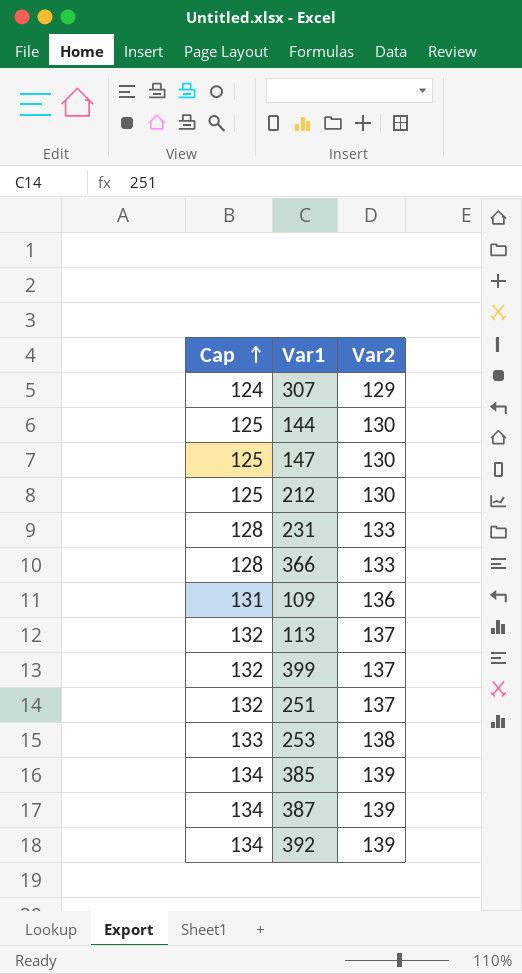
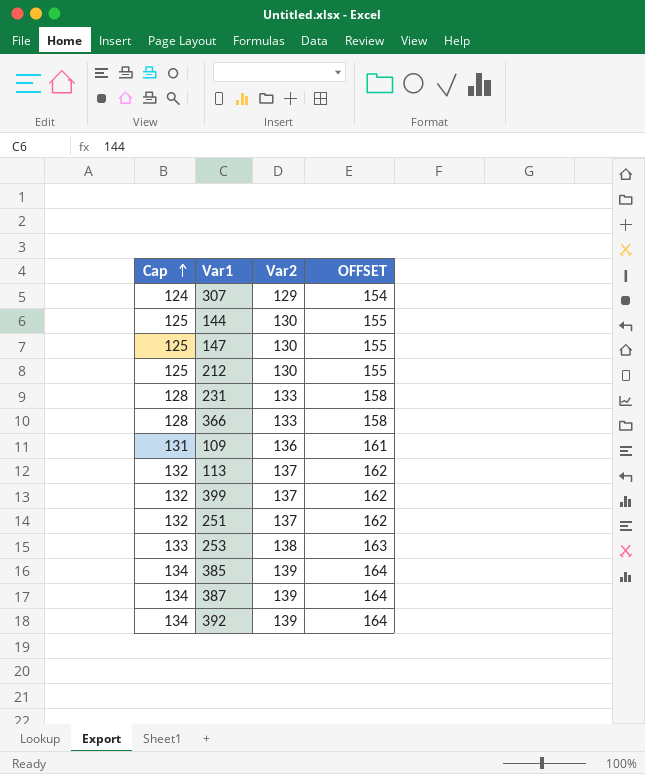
column OFFSET | formula: none -> [Var2] + 25

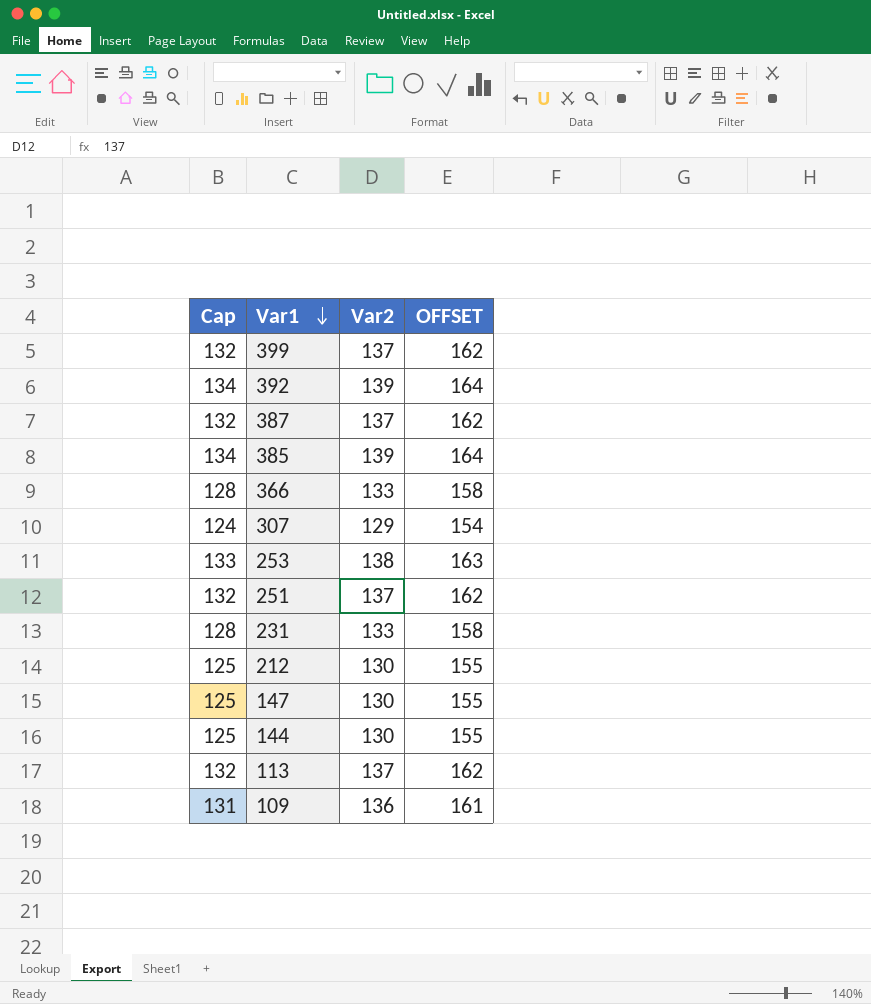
row order: Cap ascending -> Var1 descending
387 | Cap: 134 -> 132
387 | Var2: 139 -> 137
387 | OFFSET: 164 -> 162

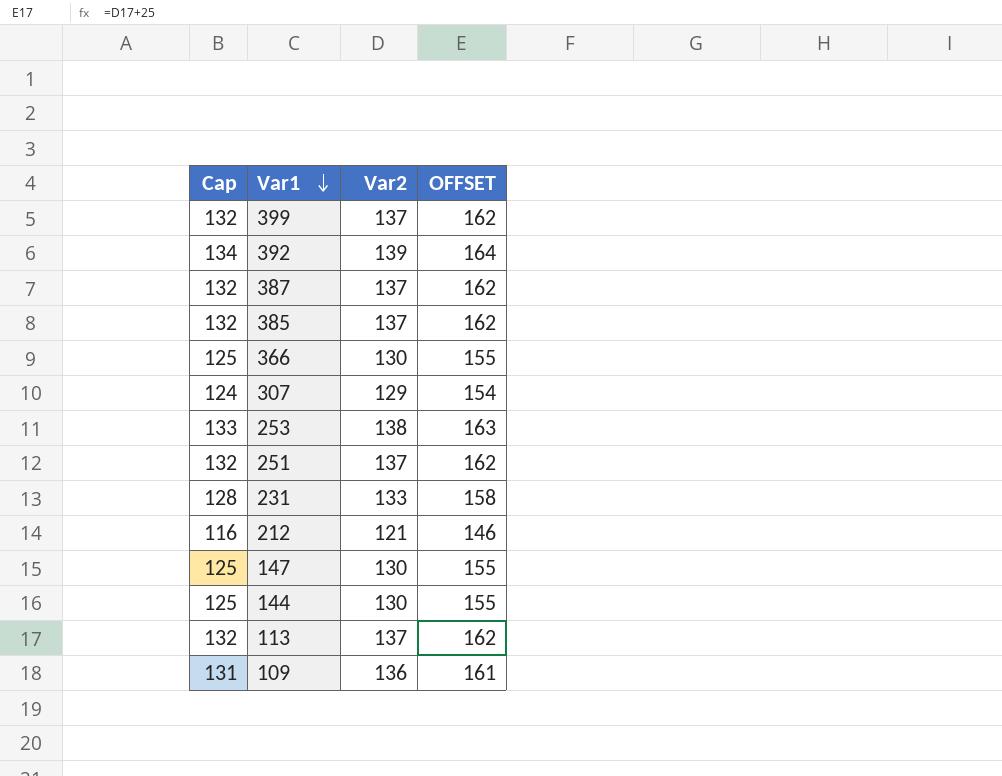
385 | Cap: 134 -> 132
385 | Var2: 139 -> 137
385 | OFFSET: 164 -> 162
366 | Cap: 128 -> 125
366 | Var2: 133 -> 130
366 | OFFSET: 158 -> 155
212 | Cap: 125 -> 116
212 | Var2: 130 -> 121
212 | OFFSET: 155 -> 146

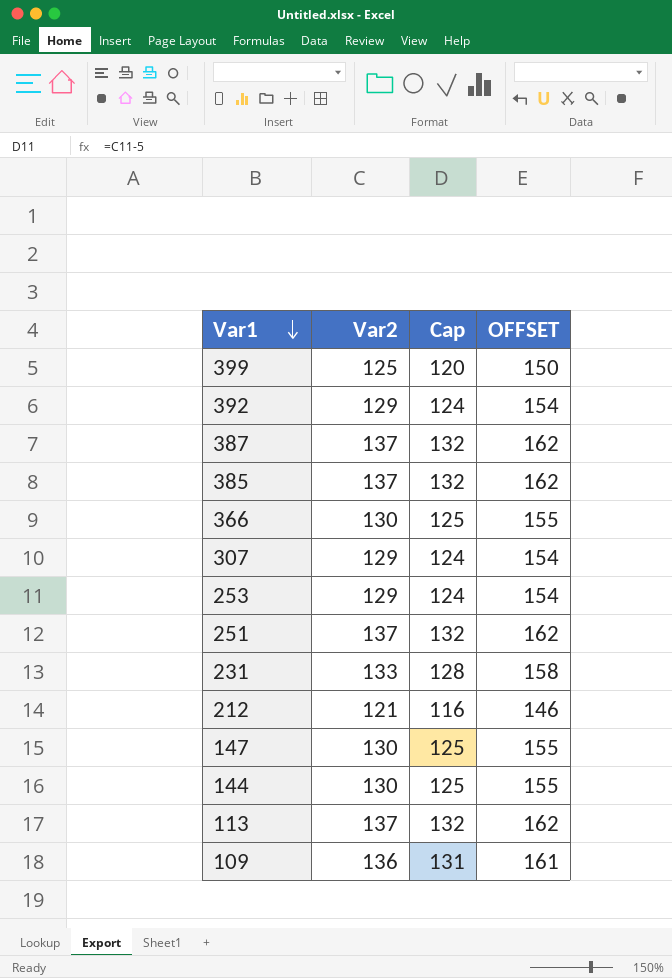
column Cap | position: 1 -> 3
399 | Var2: 137 -> 125
399 | Cap: 132 -> 120
399 | OFFSET: 162 -> 150
392 | Var2: 139 -> 129
392 | Cap: 134 -> 124
392 | OFFSET: 164 -> 154
253 | Var2: 138 -> 129
253 | Cap: 133 -> 124
253 | OFFSET: 163 -> 154

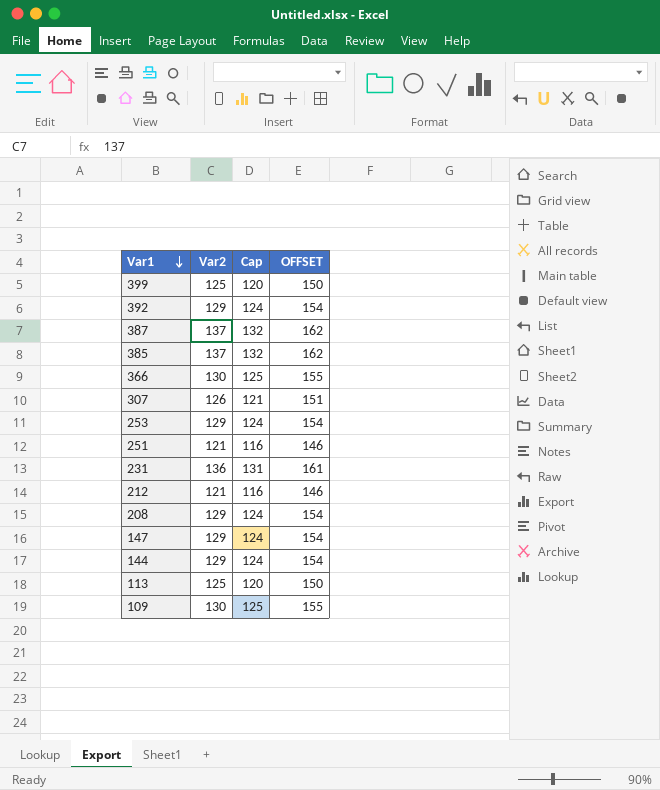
307 | Var2: 129 -> 126
307 | Cap: 124 -> 121
307 | OFFSET: 154 -> 151
251 | Var2: 137 -> 121
251 | Cap: 132 -> 116
251 | OFFSET: 162 -> 146
231 | Var2: 133 -> 136
231 | Cap: 128 -> 131
231 | OFFSET: 158 -> 161
row 208: none -> 129 | 124 | 154
147 | Var2: 130 -> 129
147 | Cap: 125 -> 124
147 | OFFSET: 155 -> 154
144 | Var2: 130 -> 129
144 | Cap: 125 -> 124
144 | OFFSET: 155 -> 154
113 | Var2: 137 -> 125
113 | Cap: 132 -> 120
113 | OFFSET: 162 -> 150
109 | Var2: 136 -> 130
109 | Cap: 131 -> 125
109 | OFFSET: 161 -> 155

